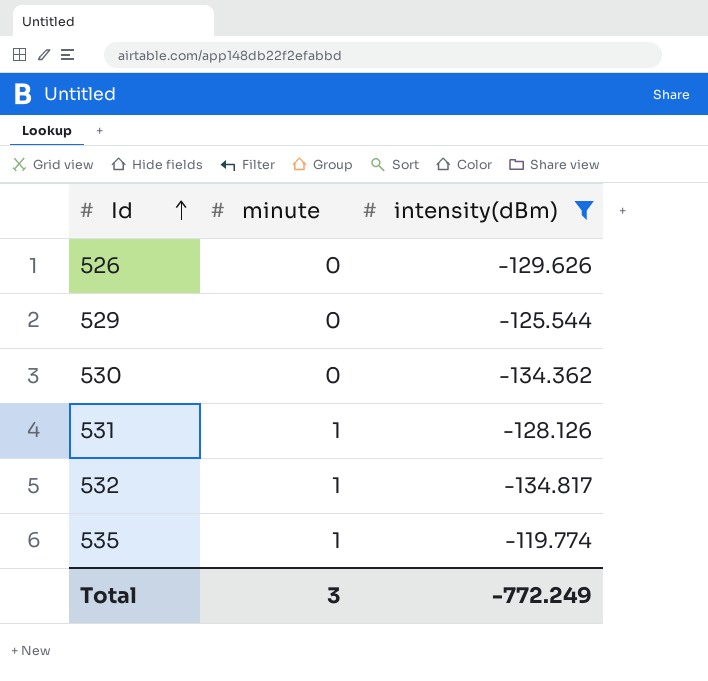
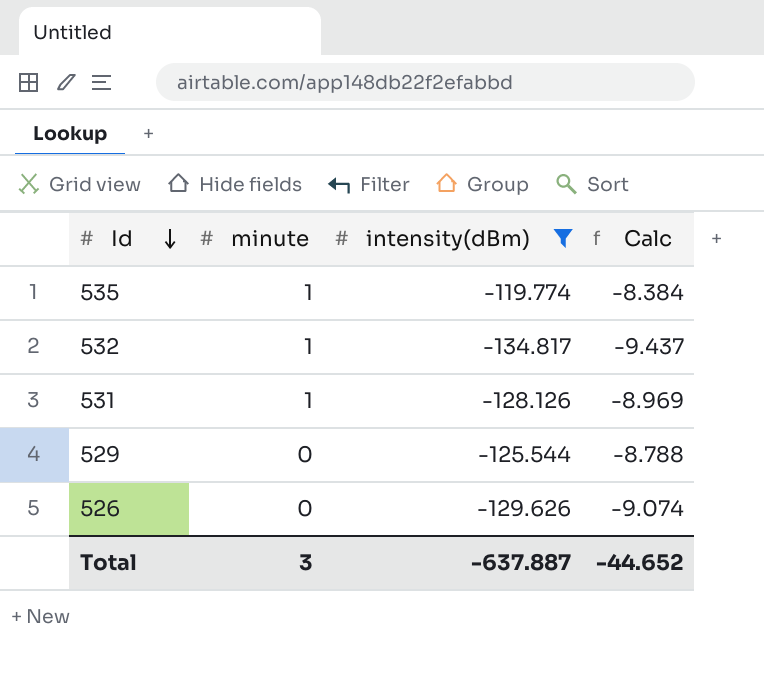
row order: Id ascending -> Id descending
column Calc | formula: none -> [intensity(dBm)] * 0.07
row 530: 0 | -134.362 -> none
Total | intensity(dBm): -772.249 -> -637.887

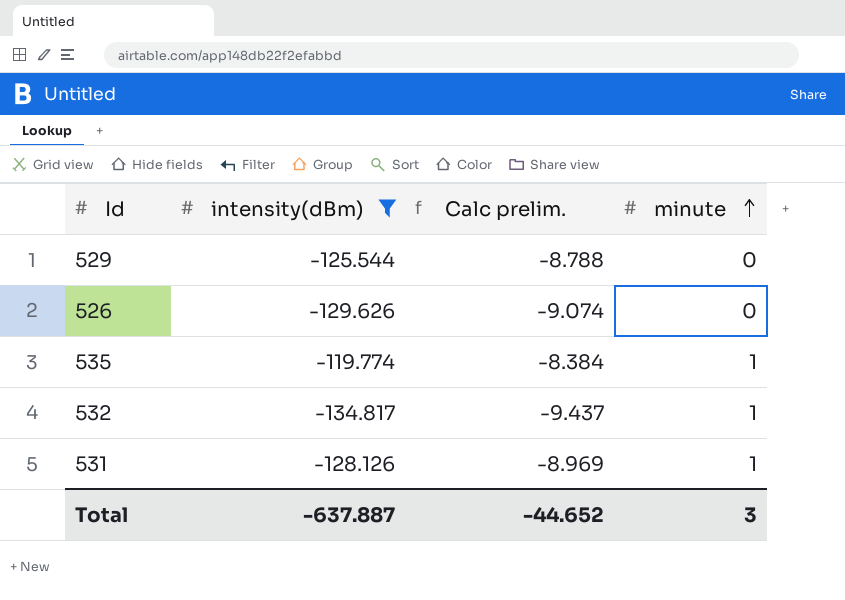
row order: Id descending -> minute ascending
column name: Calc -> Calc prelim.
column minute | position: 2 -> 4

